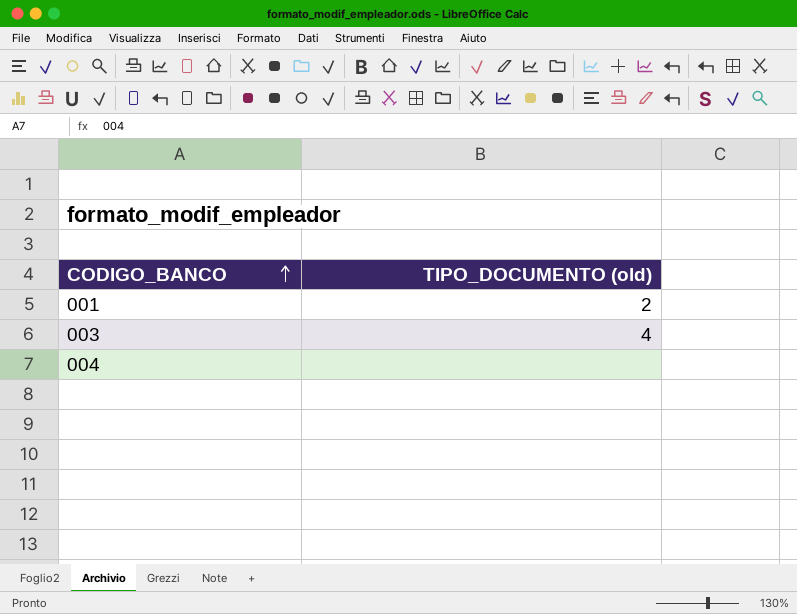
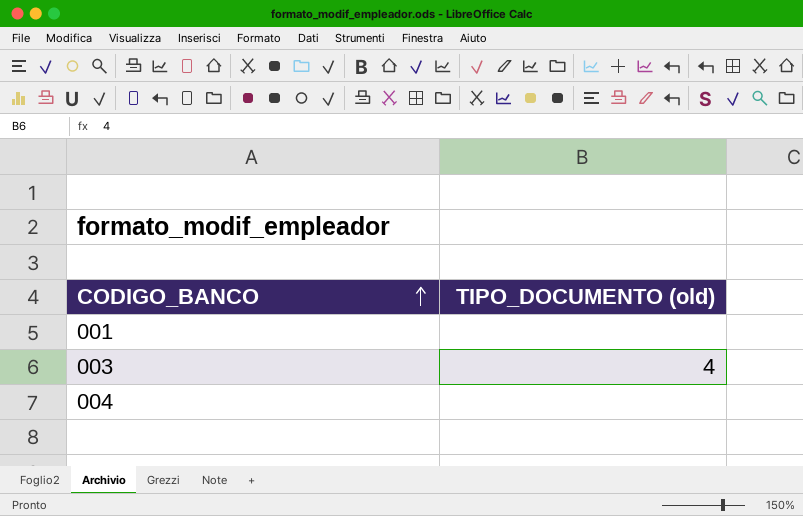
001 | TIPO_DOCUMENTO (old): 2 -> none

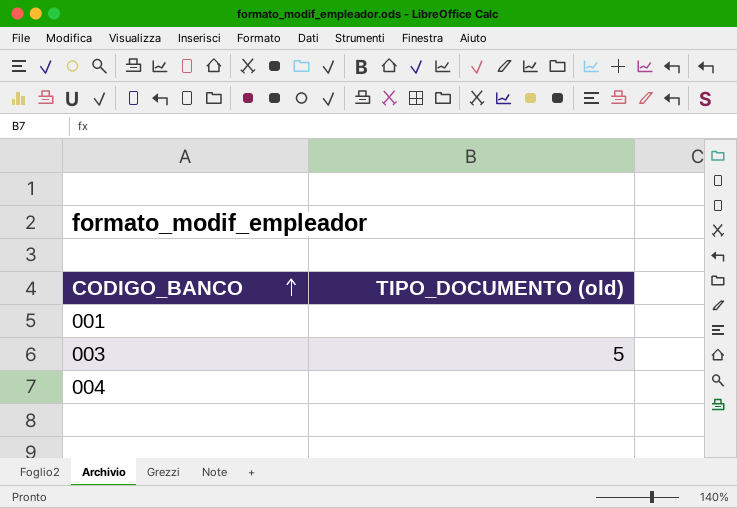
003 | TIPO_DOCUMENTO (old): 4 -> 5

